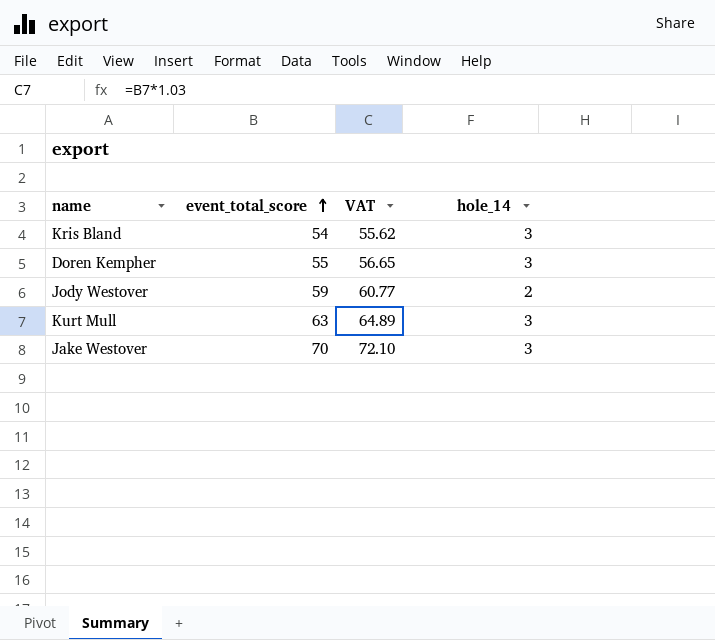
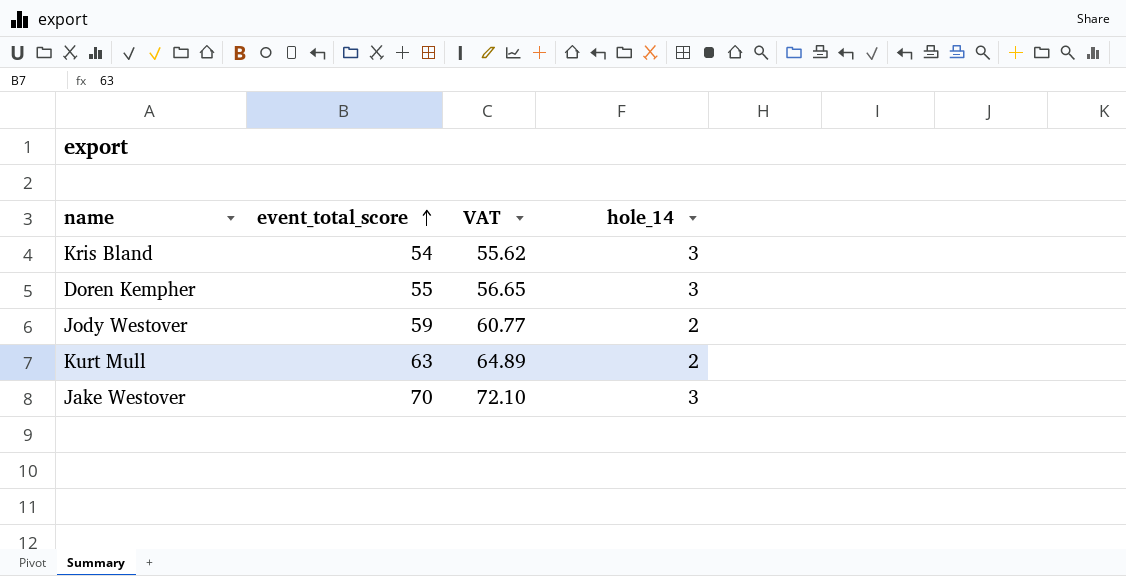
Kurt Mull | hole_14: 3 -> 2

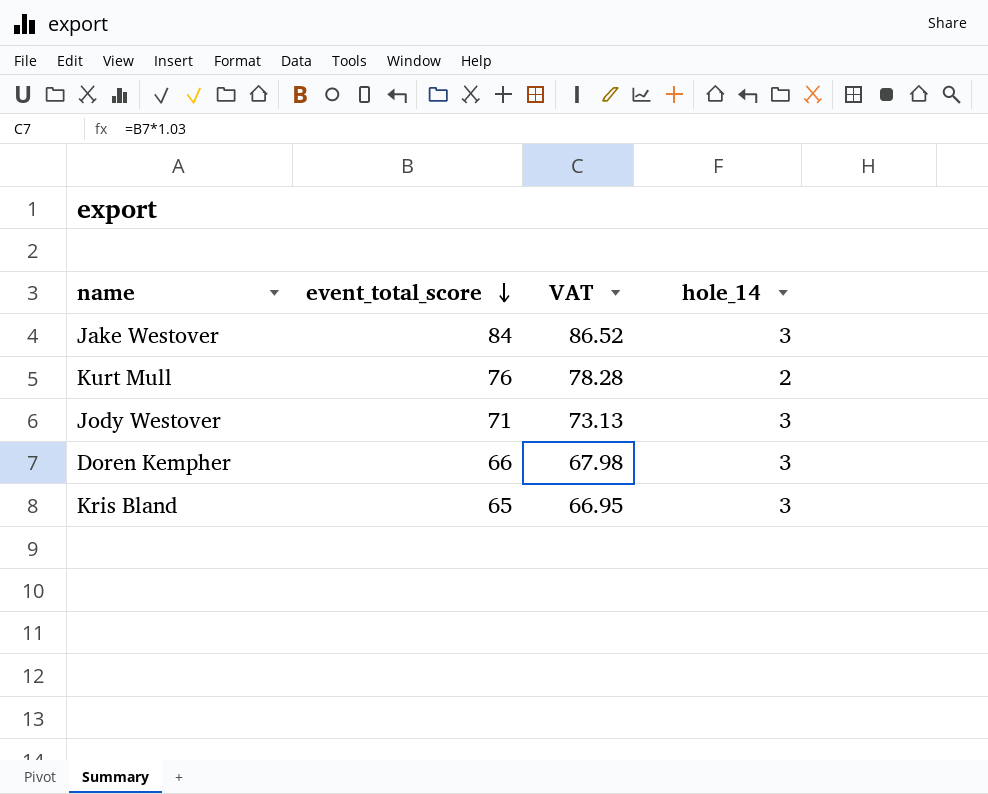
row order: event_total_score ascending -> event_total_score descending
Jake Westover | event_total_score: 70 -> 84
Jake Westover | VAT: 72.10 -> 86.52
Kurt Mull | event_total_score: 63 -> 76
Kurt Mull | VAT: 64.89 -> 78.28
Jody Westover | event_total_score: 59 -> 71
Jody Westover | VAT: 60.77 -> 73.13
Jody Westover | hole_14: 2 -> 3
Doren Kempher | event_total_score: 55 -> 66
Doren Kempher | VAT: 56.65 -> 67.98
Kris Bland | event_total_score: 54 -> 65
Kris Bland | VAT: 55.62 -> 66.95

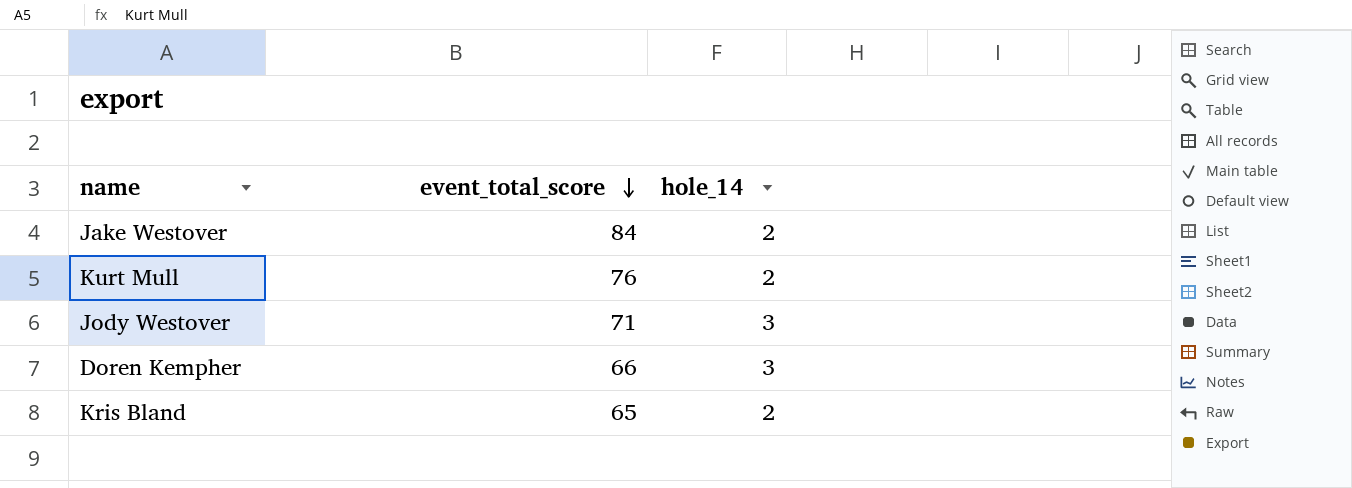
column VAT | formula: [event_total_score] * 1.03 -> none
Jake Westover | hole_14: 3 -> 2
Kris Bland | hole_14: 3 -> 2

